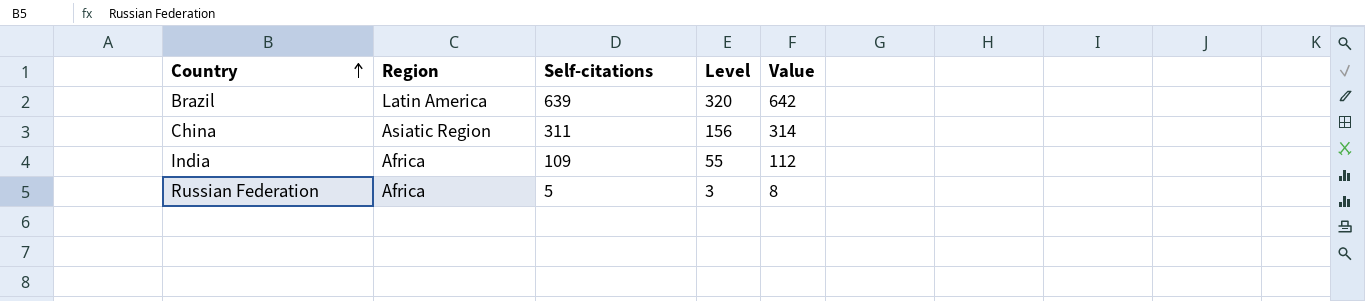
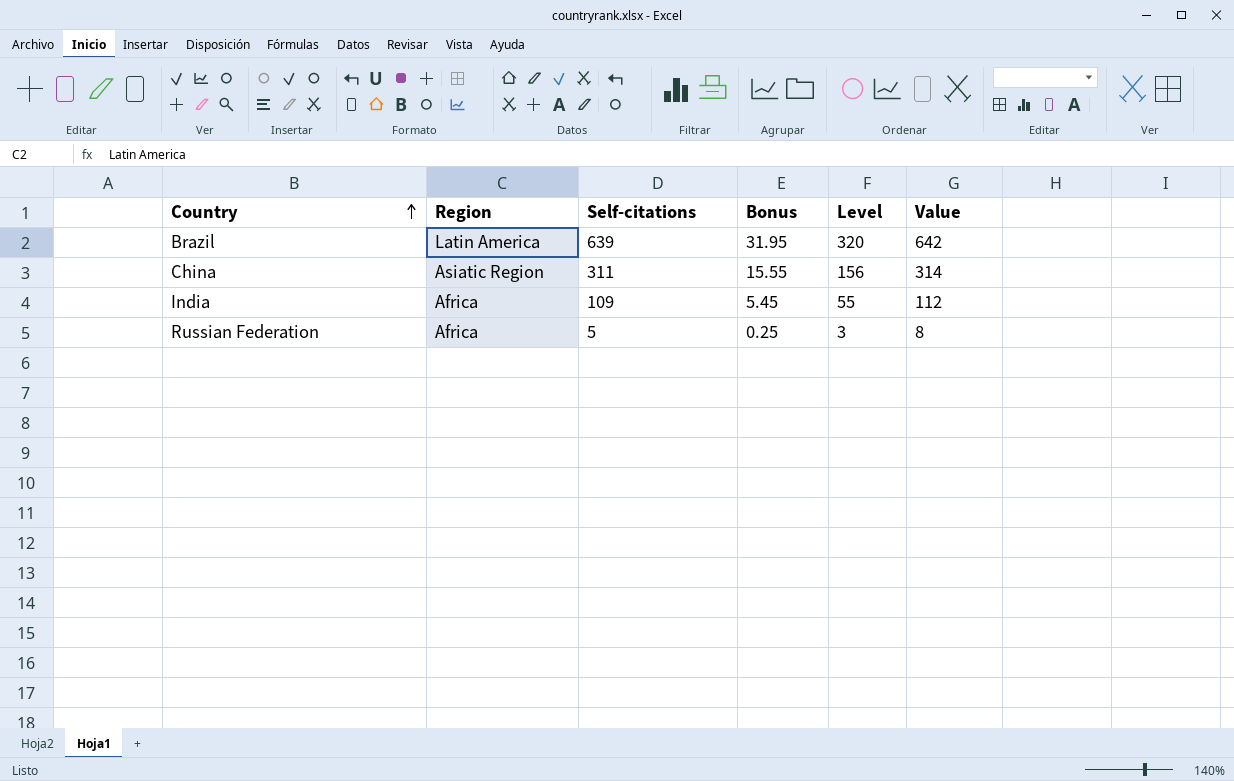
column Bonus | formula: none -> [Self-citations] * 0.05

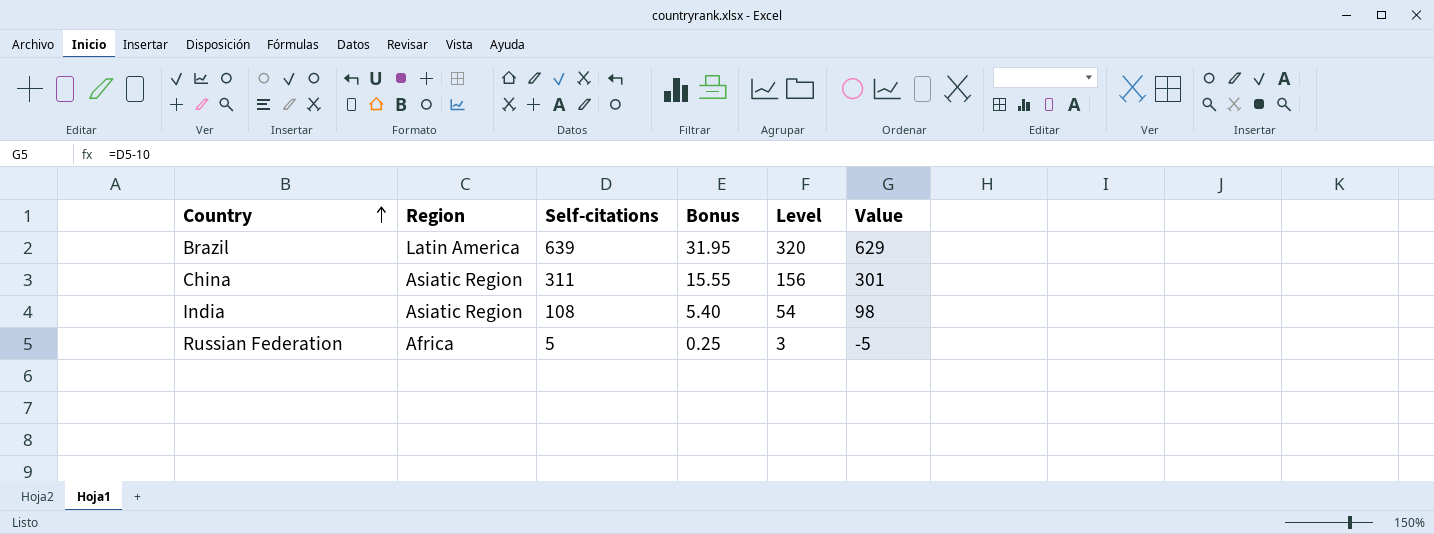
column Value | formula: [Self-citations] + 3 -> [Self-citations] - 10
India | Region: Africa -> Asiatic Region
India | Self-citations: 109 -> 108
India | Bonus: 5.45 -> 5.40
India | Level: 55 -> 54

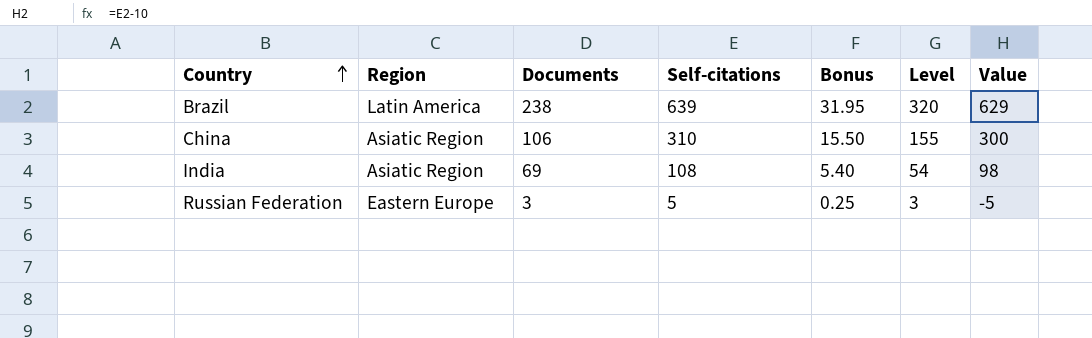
column Documents | position: none -> 3
China | Self-citations: 311 -> 310
China | Bonus: 15.55 -> 15.50
China | Level: 156 -> 155
China | Value: 301 -> 300
Russian Federation | Region: Africa -> Eastern Europe

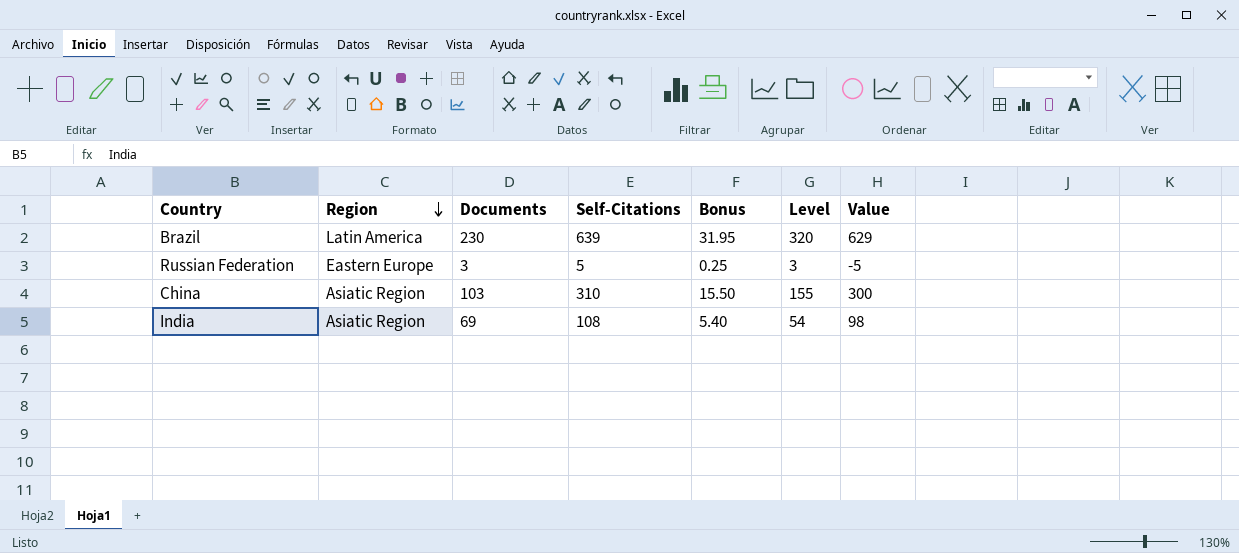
row order: Country ascending -> Region descending
column name: Self-citations -> Self-Citations
Brazil | Documents: 238 -> 230
China | Documents: 106 -> 103

